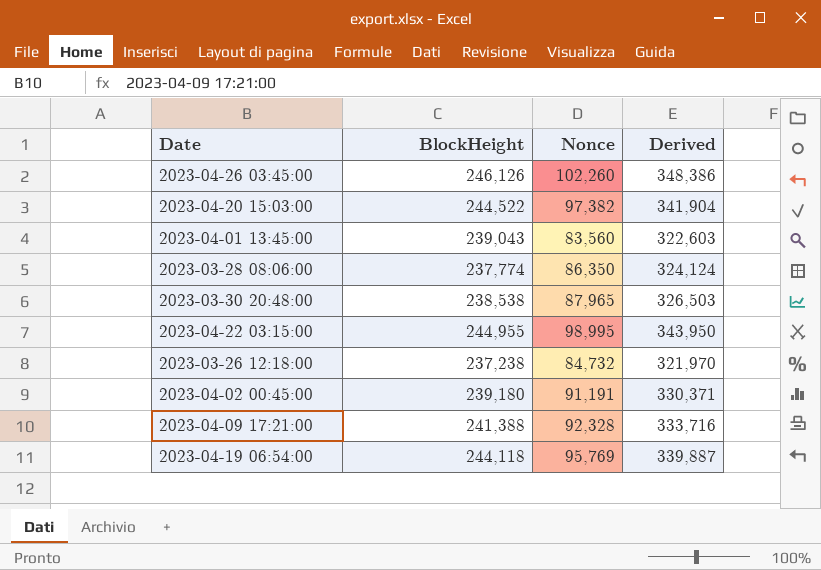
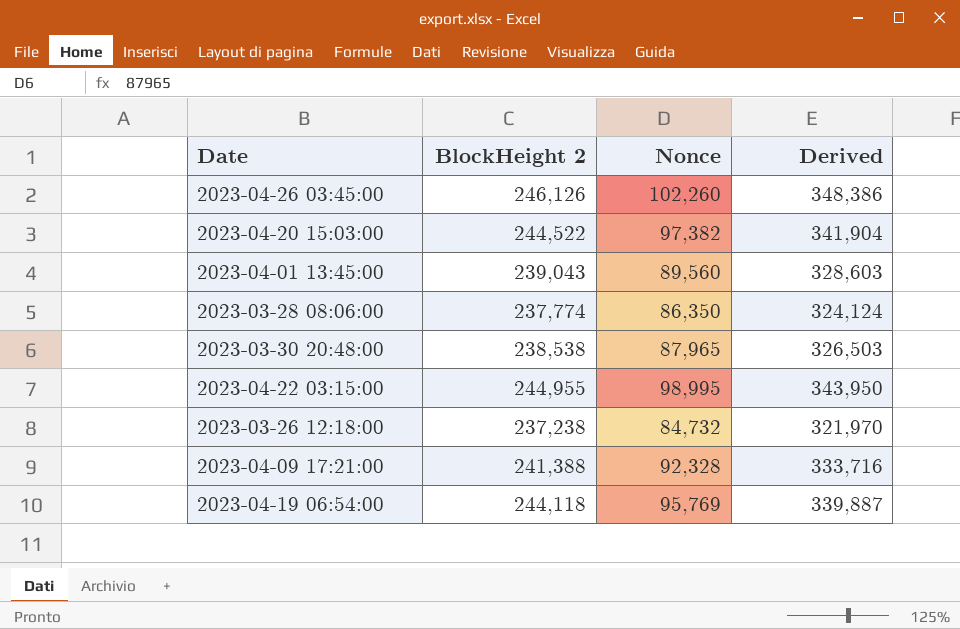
column name: BlockHeight -> BlockHeight 2
row 2023-04-02 00:45:00: 239,180 | 91,191 | 330,371 -> none
2023-04-01 13:45:00 | Nonce: 83,560 -> 89,560
2023-04-01 13:45:00 | Derived: 322,603 -> 328,603

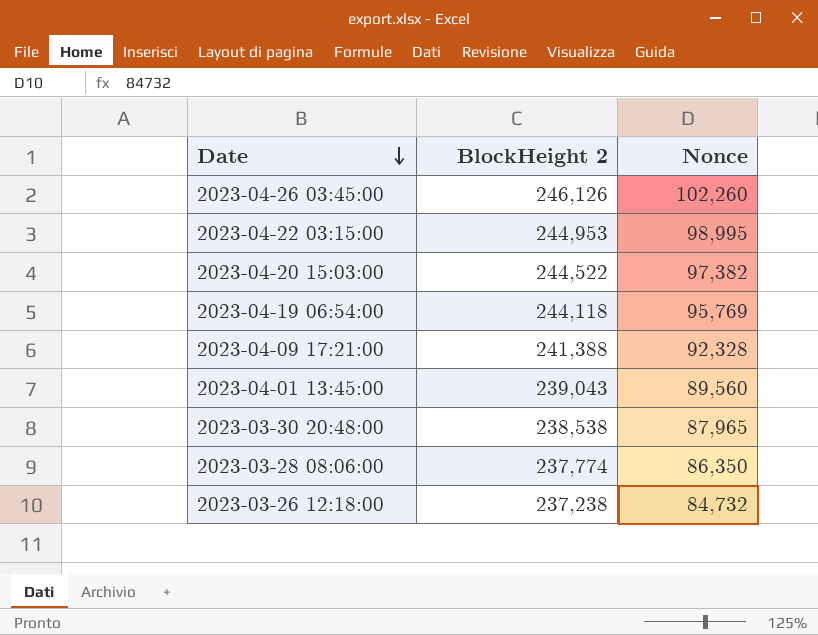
row order: none -> Date descending
column Derived | formula: [BlockHeight 2] + [Nonce] -> none
2023-04-22 03:15:00 | BlockHeight 2: 244,955 -> 244,953

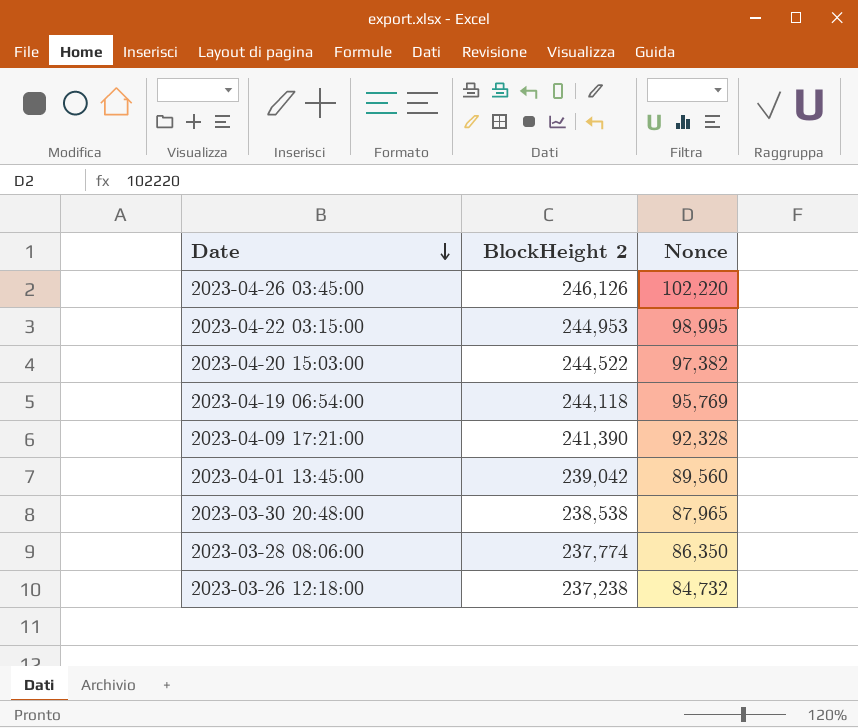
2023-04-26 03:45:00 | Nonce: 102,260 -> 102,220
2023-04-09 17:21:00 | BlockHeight 2: 241,388 -> 241,390
2023-04-01 13:45:00 | BlockHeight 2: 239,043 -> 239,042

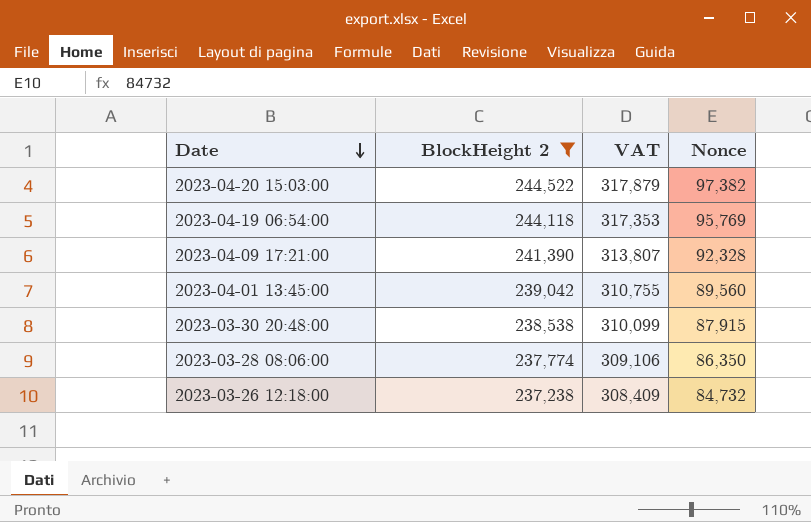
filter: none -> BlockHeight 2 <= 244,522
column VAT | formula: none -> [BlockHeight 2] * 1.3
2023-03-30 20:48:00 | Nonce: 87,965 -> 87,915

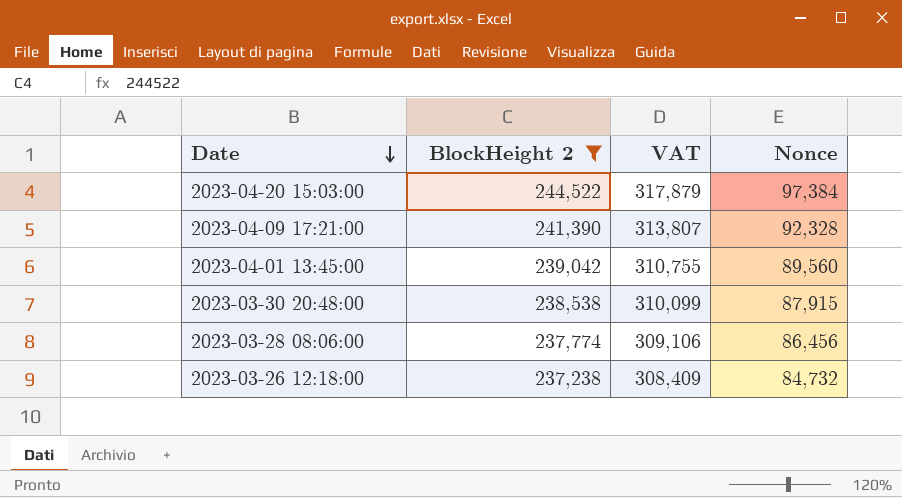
row 2023-04-19 06:54:00: 244,118 | 317,353 | 95,769 -> none
2023-04-20 15:03:00 | Nonce: 97,382 -> 97,384
2023-03-28 08:06:00 | Nonce: 86,350 -> 86,456

